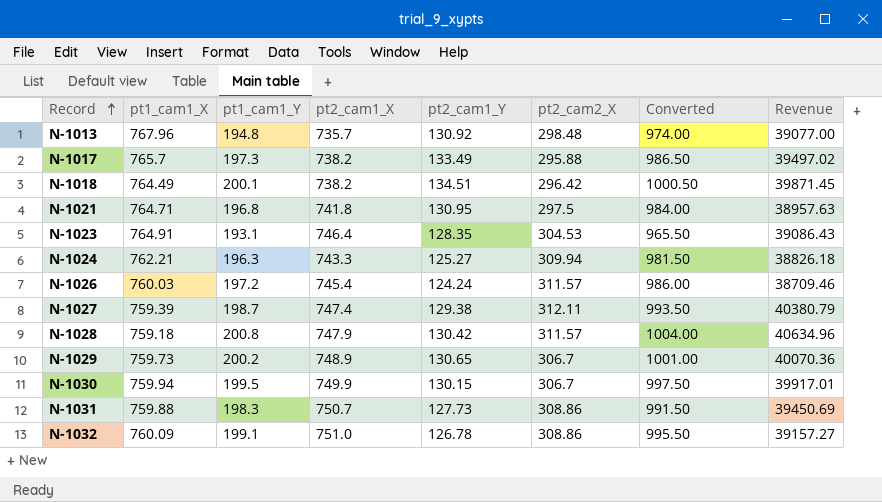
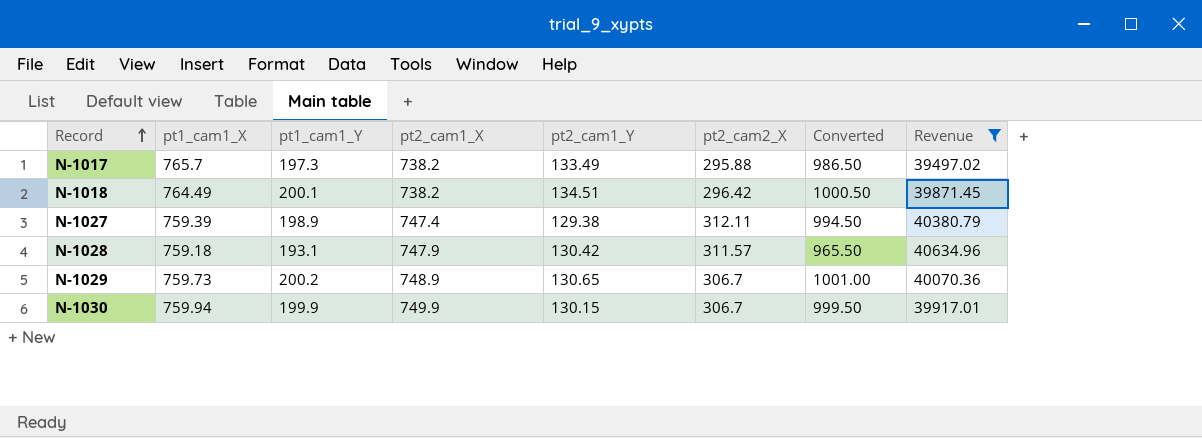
filter: none -> Revenue >= 39497.02
N-1027 | pt1_cam1_Y: 198.7 -> 198.9
N-1027 | Converted: 993.50 -> 994.50
N-1028 | pt1_cam1_Y: 200.8 -> 193.1
N-1028 | Converted: 1004.00 -> 965.50
N-1030 | pt1_cam1_Y: 199.5 -> 199.9
N-1030 | Converted: 997.50 -> 999.50

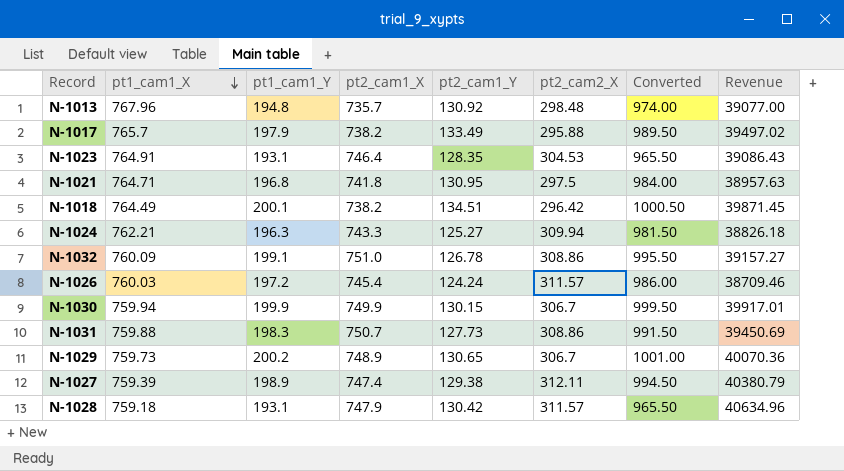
filter: Revenue >= 39497.02 -> none
row order: Record ascending -> pt1_cam1_X descending
N-1017 | pt1_cam1_Y: 197.3 -> 197.9
N-1017 | Converted: 986.50 -> 989.50

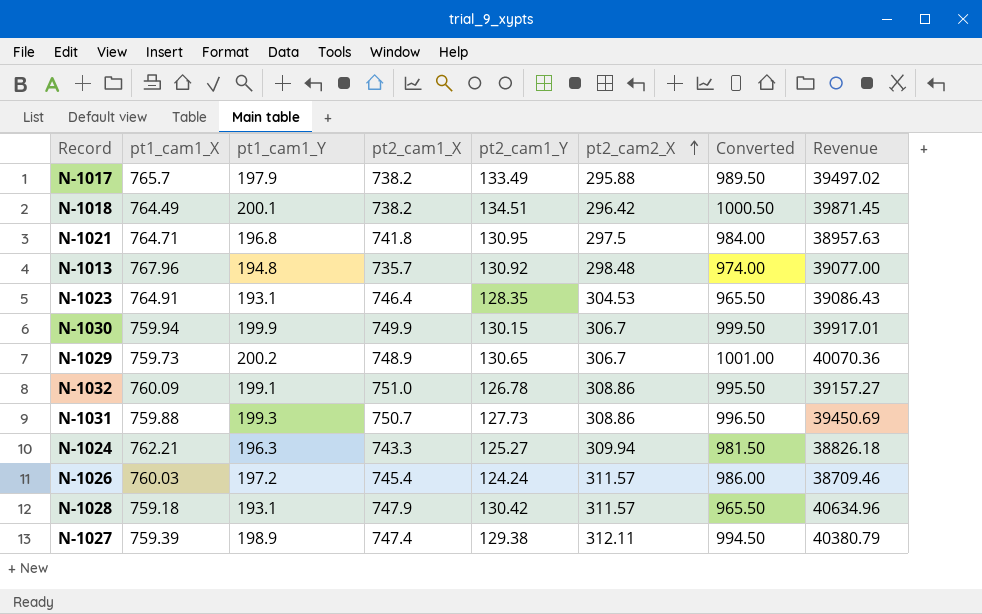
row order: pt1_cam1_X descending -> pt2_cam2_X ascending
N-1031 | pt1_cam1_Y: 198.3 -> 199.3
N-1031 | Converted: 991.50 -> 996.50

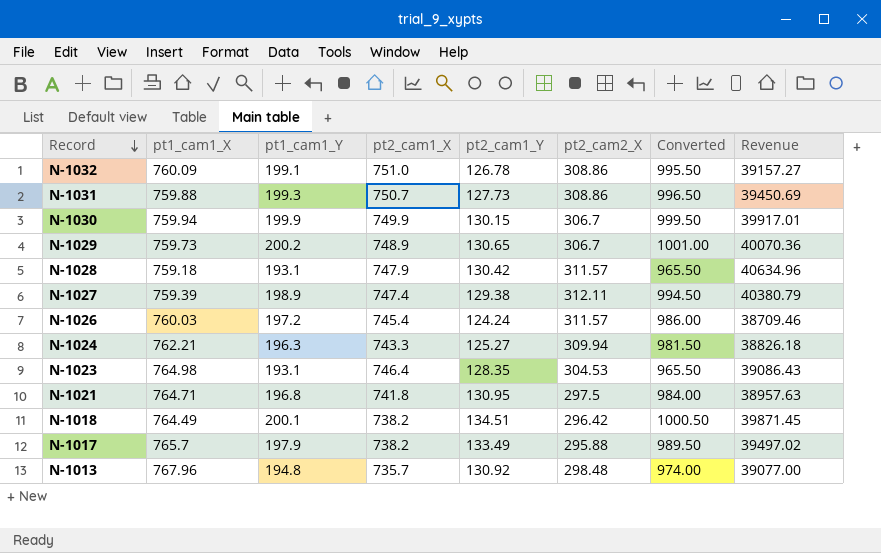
row order: pt2_cam2_X ascending -> Record descending
N-1023 | pt1_cam1_X: 764.91 -> 764.98

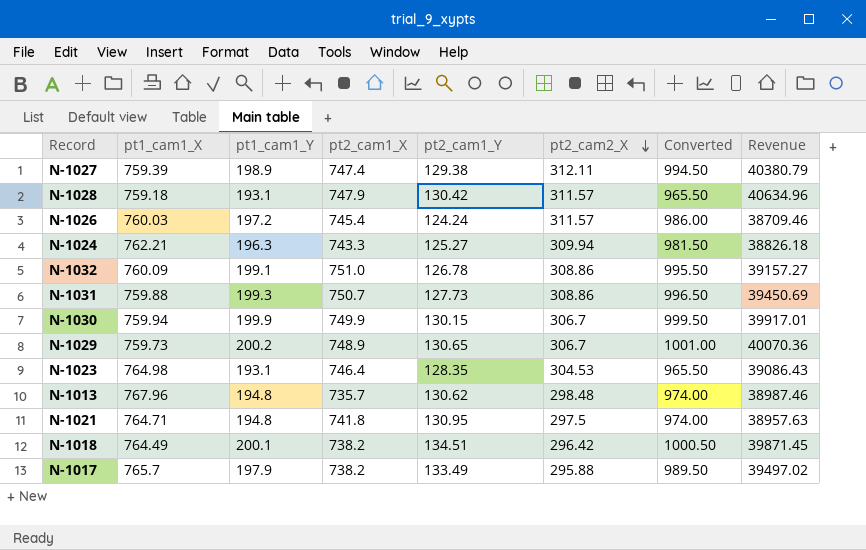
row order: Record descending -> pt2_cam2_X descending
N-1013 | pt2_cam1_Y: 130.92 -> 130.62
N-1013 | Revenue: 39077.00 -> 38987.46
N-1021 | pt1_cam1_Y: 196.8 -> 194.8
N-1021 | Converted: 984.00 -> 974.00

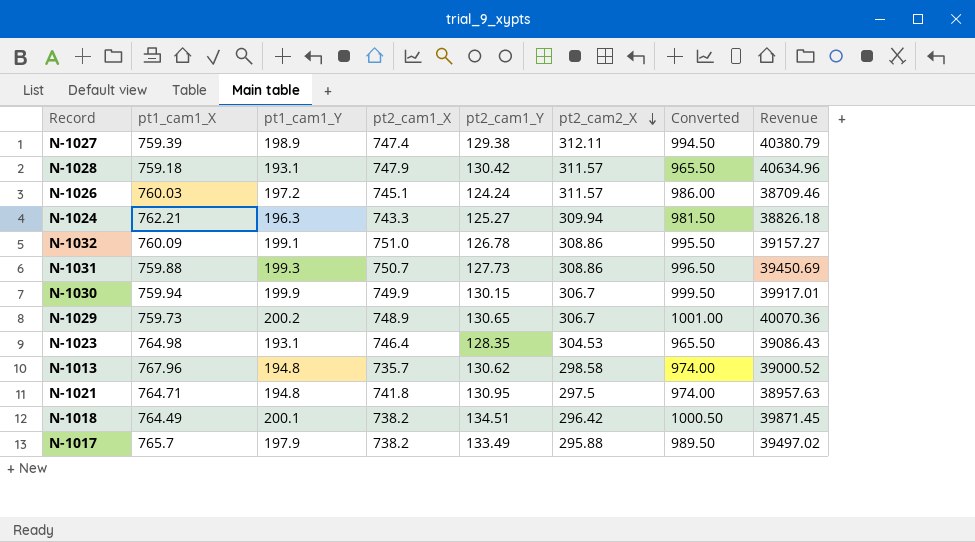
N-1026 | pt2_cam1_X: 745.4 -> 745.1
N-1013 | pt2_cam2_X: 298.48 -> 298.58
N-1013 | Revenue: 38987.46 -> 39000.52

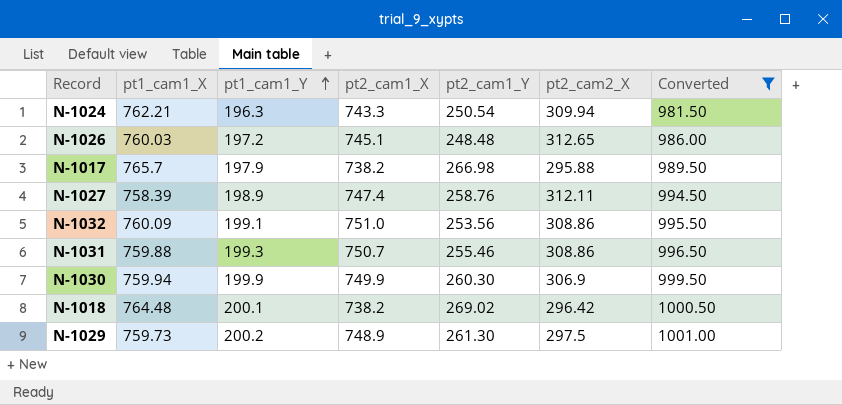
filter: none -> Converted >= 981.50
row order: pt2_cam2_X descending -> pt1_cam1_Y ascending
column Revenue | formula: [pt2_cam1_Y] * [pt2_cam2_X] -> none
N-1024 | pt2_cam1_Y: 125.27 -> 250.54
N-1026 | pt2_cam1_Y: 124.24 -> 248.48
N-1026 | pt2_cam2_X: 311.57 -> 312.65
N-1017 | pt2_cam1_Y: 133.49 -> 266.98
N-1027 | pt1_cam1_X: 759.39 -> 758.39
N-1027 | pt2_cam1_Y: 129.38 -> 258.76
N-1032 | pt2_cam1_Y: 126.78 -> 253.56
N-1031 | pt2_cam1_Y: 127.73 -> 255.46
N-1030 | pt2_cam1_Y: 130.15 -> 260.30
N-1030 | pt2_cam2_X: 306.7 -> 306.9
N-1018 | pt1_cam1_X: 764.49 -> 764.48
N-1018 | pt2_cam1_Y: 134.51 -> 269.02
N-1029 | pt2_cam1_Y: 130.65 -> 261.30
N-1029 | pt2_cam2_X: 306.7 -> 297.5

